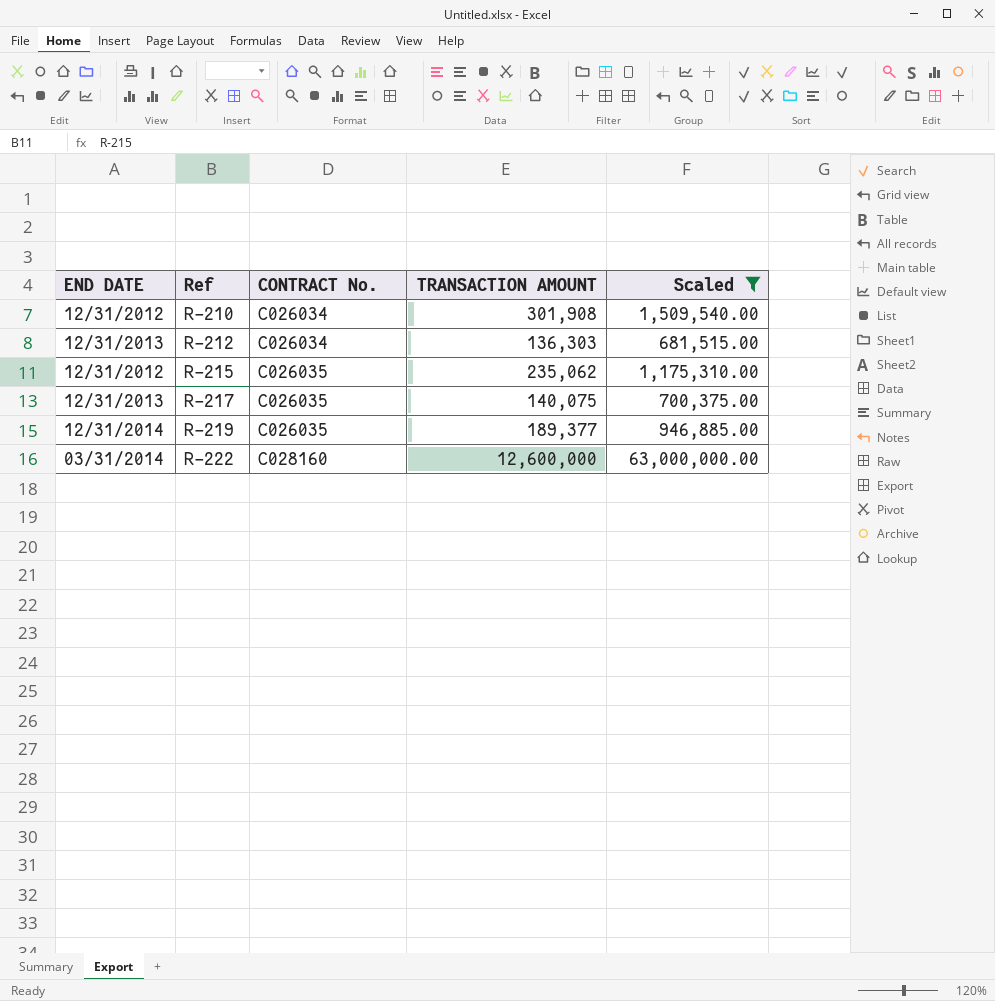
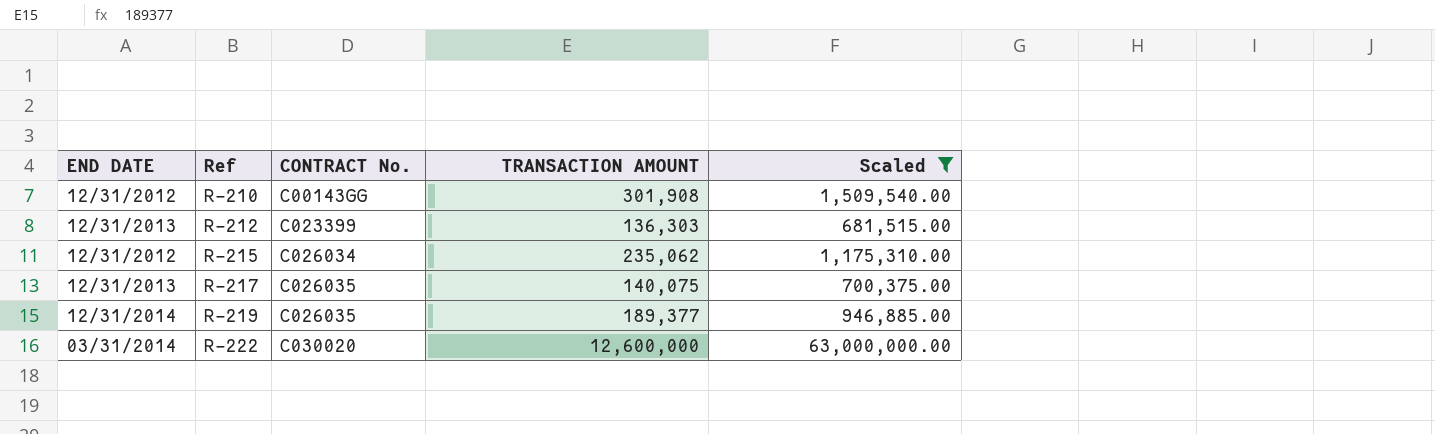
R-210 | CONTRACT No.: C026034 -> C00143GG
R-212 | CONTRACT No.: C026034 -> C023399
R-215 | CONTRACT No.: C026035 -> C026034
R-222 | CONTRACT No.: C028160 -> C030020

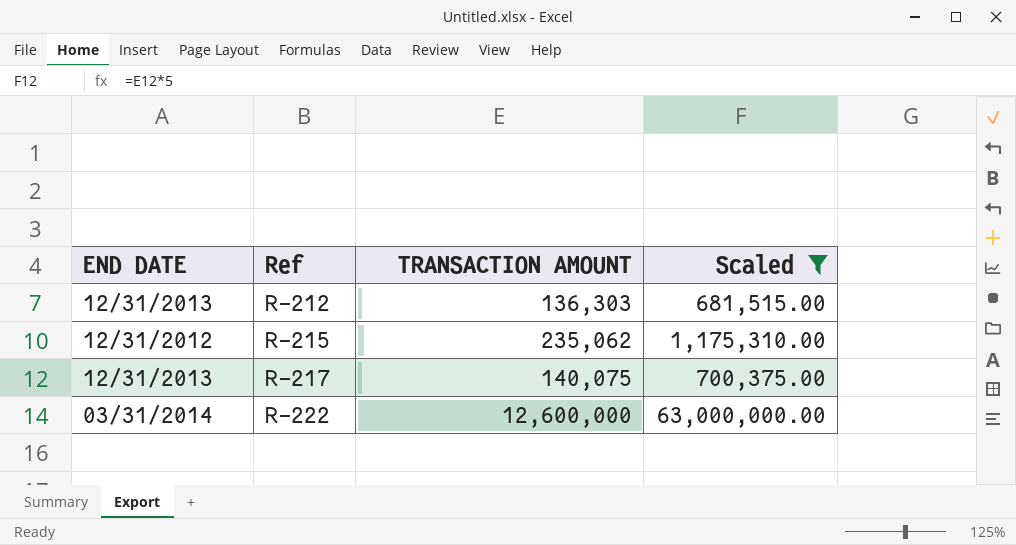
column CONTRACT No. | position: 3 -> none
row R-210: 12/31/2012 | C00143GG | 301,908 | 1,509,540.00 -> none
row R-219: 12/31/2014 | C026035 | 189,377 | 946,885.00 -> none

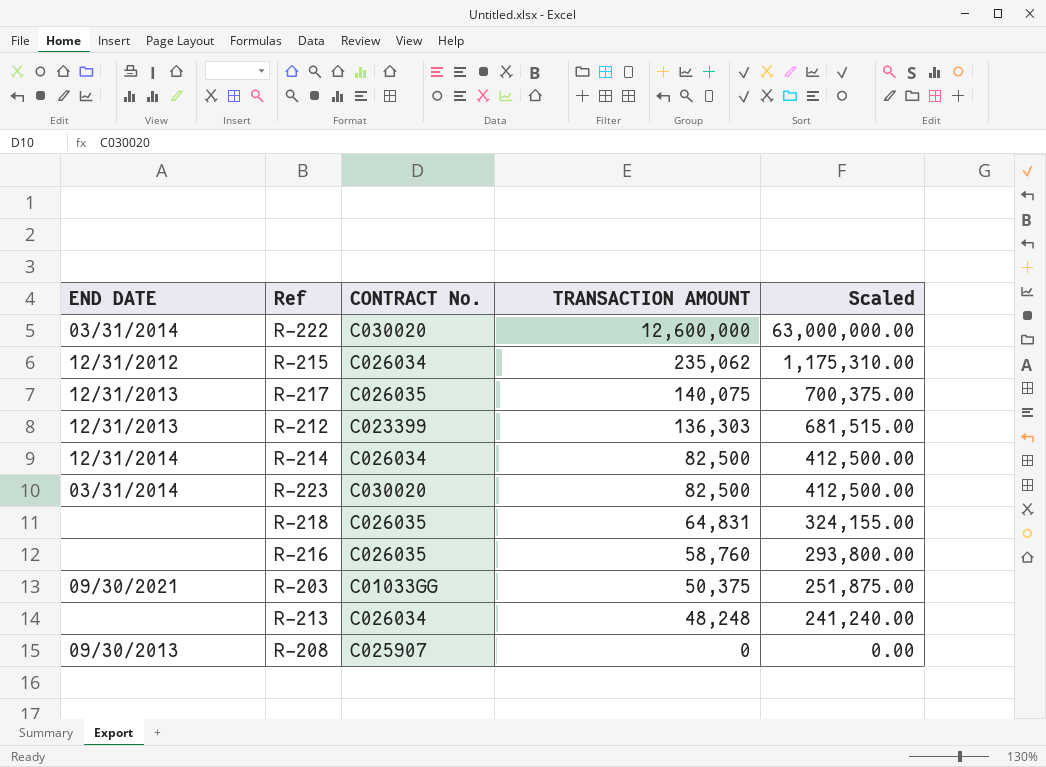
filter: Scaled >= 681,515.00 -> none
row order: Ref ascending -> TRANSACTION AMOUNT descending
column CONTRACT No. | position: none -> 3

